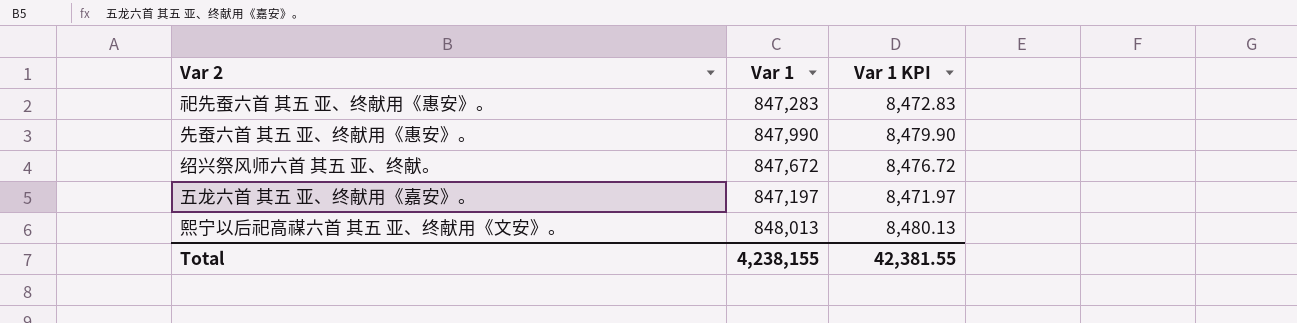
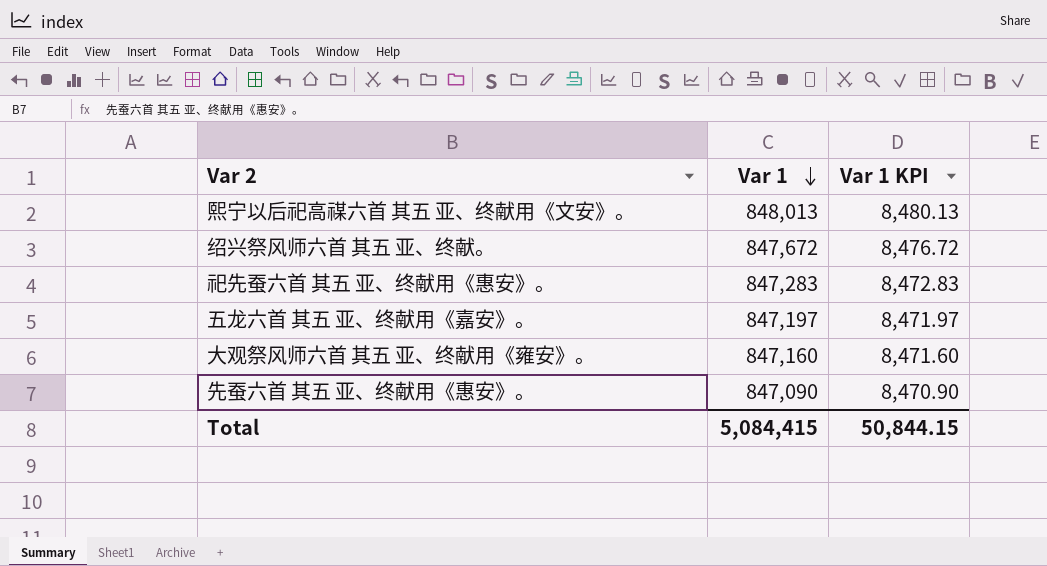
row order: none -> Var 1 descending
row 大观祭风师六首 其五 亚、终献用《雍安》。: none -> 847,160 | 8,471.60
先蚕六首 其五 亚、终献用《惠安》。 | Var 1: 847,990 -> 847,090
先蚕六首 其五 亚、终献用《惠安》。 | Var 1 KPI: 8,479.90 -> 8,470.90
Total | Var 1: 4,238,155 -> 5,084,415
Total | Var 1 KPI: 42,381.55 -> 50,844.15

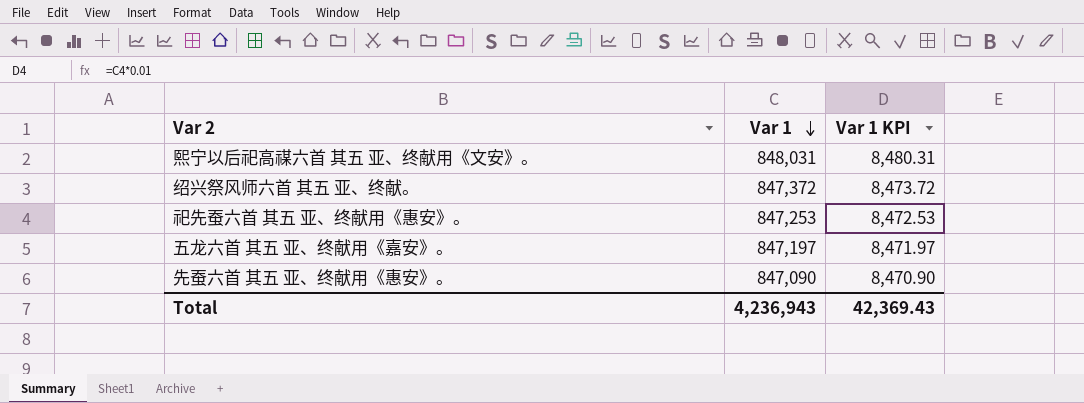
row 大观祭风师六首 其五 亚、终献用《雍安》。: 847,160 | 8,471.60 -> none
熙宁以后祀高禖六首 其五 亚、终献用《文安》。 | Var 1: 848,013 -> 848,031
熙宁以后祀高禖六首 其五 亚、终献用《文安》。 | Var 1 KPI: 8,480.13 -> 8,480.31
绍兴祭风师六首 其五 亚、终献。 | Var 1: 847,672 -> 847,372
绍兴祭风师六首 其五 亚、终献。 | Var 1 KPI: 8,476.72 -> 8,473.72
祀先蚕六首 其五 亚、终献用《惠安》。 | Var 1: 847,283 -> 847,253
祀先蚕六首 其五 亚、终献用《惠安》。 | Var 1 KPI: 8,472.83 -> 8,472.53
Total | Var 1: 5,084,415 -> 4,236,943
Total | Var 1 KPI: 50,844.15 -> 42,369.43

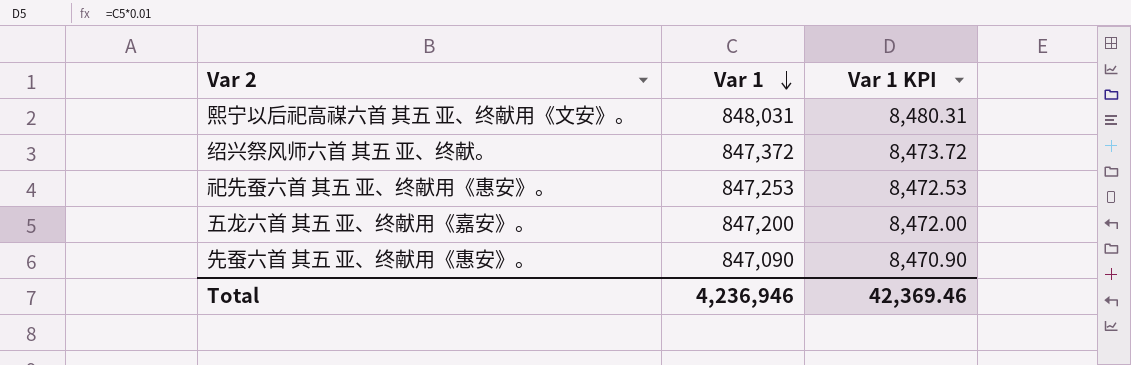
五龙六首 其五 亚、终献用《嘉安》。 | Var 1: 847,197 -> 847,200
五龙六首 其五 亚、终献用《嘉安》。 | Var 1 KPI: 8,471.97 -> 8,472.00
Total | Var 1: 4,236,943 -> 4,236,946
Total | Var 1 KPI: 42,369.43 -> 42,369.46

